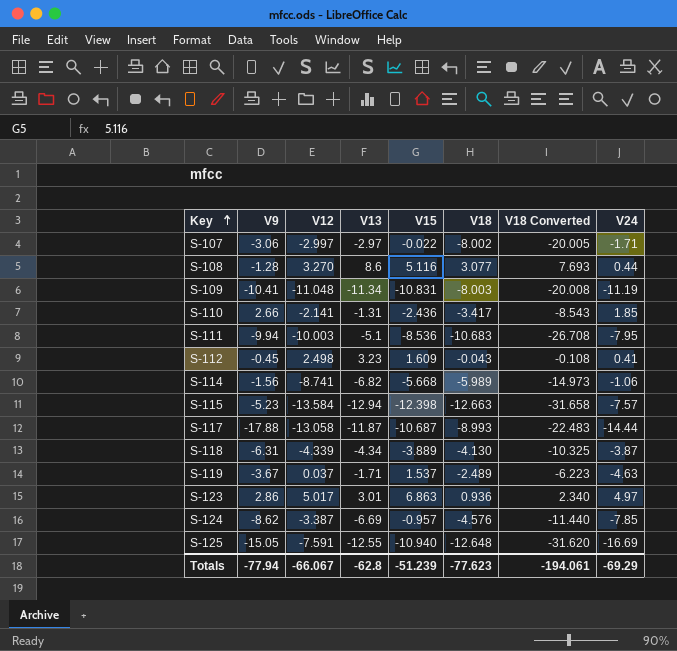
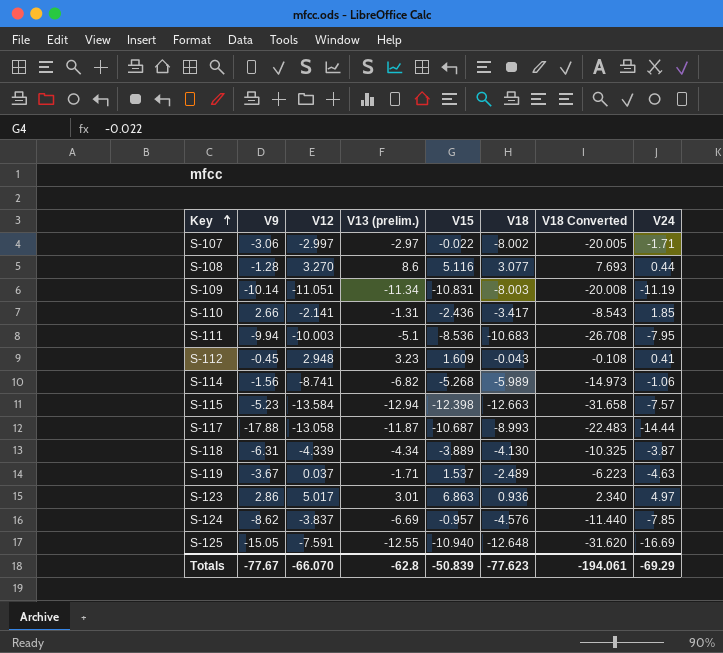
column name: V13 -> V13 (prelim.)
S-109 | V9: -10.41 -> -10.14
S-109 | V12: -11.048 -> -11.051
S-112 | V12: 2.498 -> 2.948
S-114 | V15: -5.668 -> -5.268
S-124 | V12: -3.387 -> -3.837
Totals | V9: -77.94 -> -77.67
Totals | V12: -66.067 -> -66.070
Totals | V15: -51.239 -> -50.839

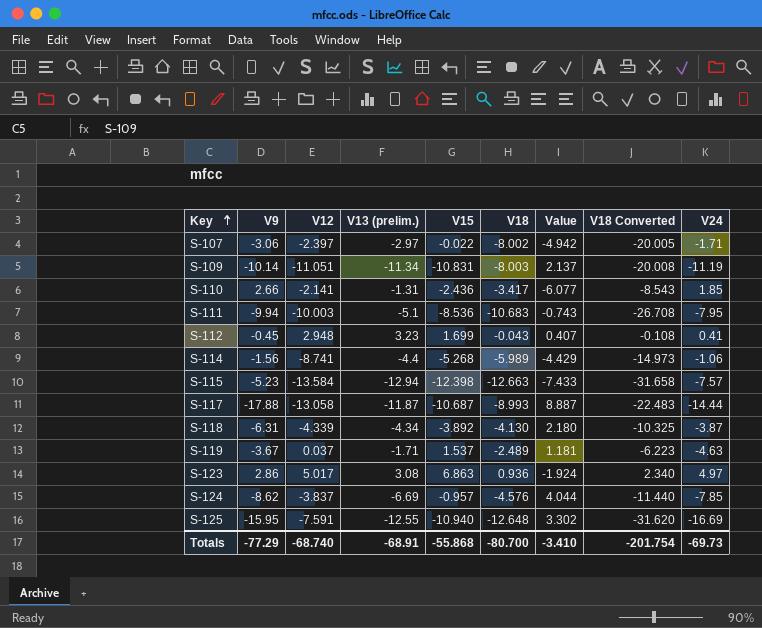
column Value | formula: none -> [V18] - [V9]
row S-108: -1.28 | 3.270 | 8.6 | 5.116 | 3.077 | 7.693 | 0.44 -> none
S-107 | V12: -2.997 -> -2.397
S-112 | V15: 1.609 -> 1.699
S-114 | V13 (prelim.): -6.82 -> -4.4
S-118 | V15: -3.889 -> -3.892
S-123 | V13 (prelim.): 3.01 -> 3.08
S-125 | V9: -15.05 -> -15.95
Totals | V9: -77.67 -> -77.29
Totals | V12: -66.070 -> -68.740
Totals | V13 (prelim.): -62.8 -> -68.91
Totals | V15: -50.839 -> -55.868
Totals | V18: -77.623 -> -80.700
Totals | V18 Converted: -194.061 -> -201.754
Totals | V24: -69.29 -> -69.73

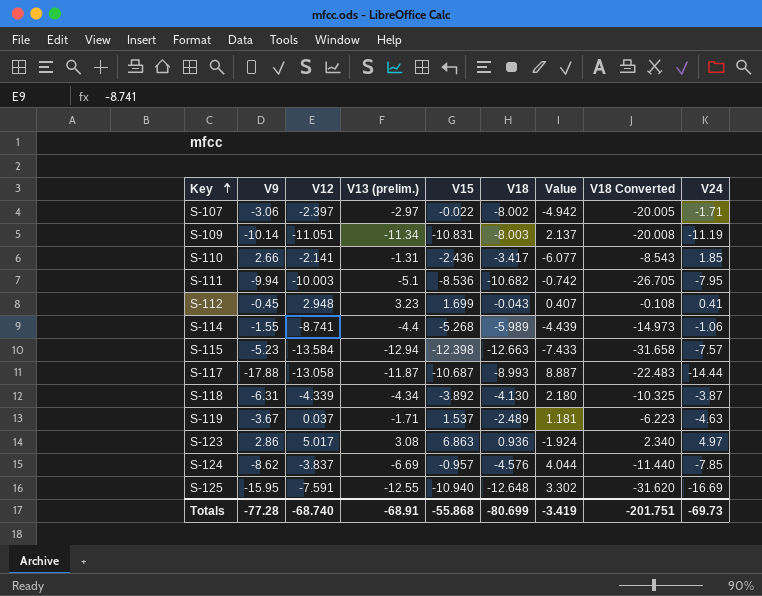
S-111 | V18: -10.683 -> -10.682
S-111 | Value: -0.743 -> -0.742
S-111 | V18 Converted: -26.708 -> -26.705
S-114 | V9: -1.56 -> -1.55
S-114 | Value: -4.429 -> -4.439
Totals | V9: -77.29 -> -77.28
Totals | V18: -80.700 -> -80.699
Totals | Value: -3.410 -> -3.419
Totals | V18 Converted: -201.754 -> -201.751

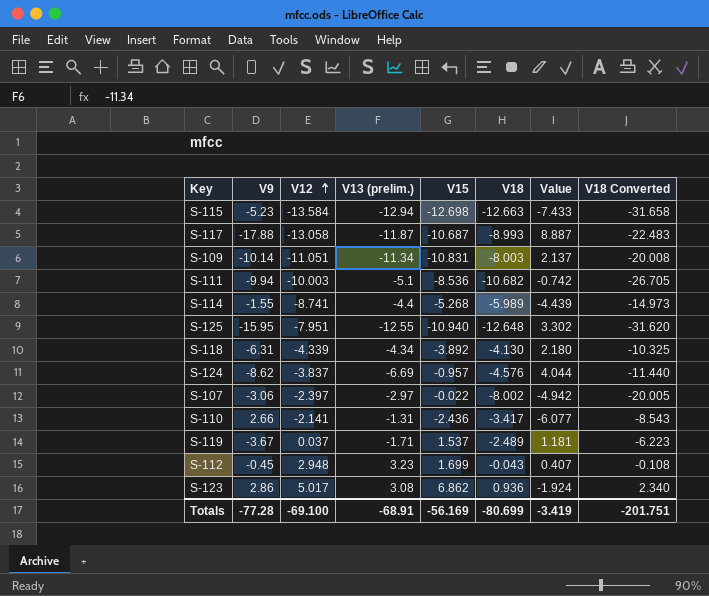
row order: Key ascending -> V12 ascending
column V24 | position: 9 -> none
S-115 | V15: -12.398 -> -12.698
S-125 | V12: -7.591 -> -7.951
S-123 | V15: 6.863 -> 6.862
Totals | V12: -68.740 -> -69.100
Totals | V15: -55.868 -> -56.169

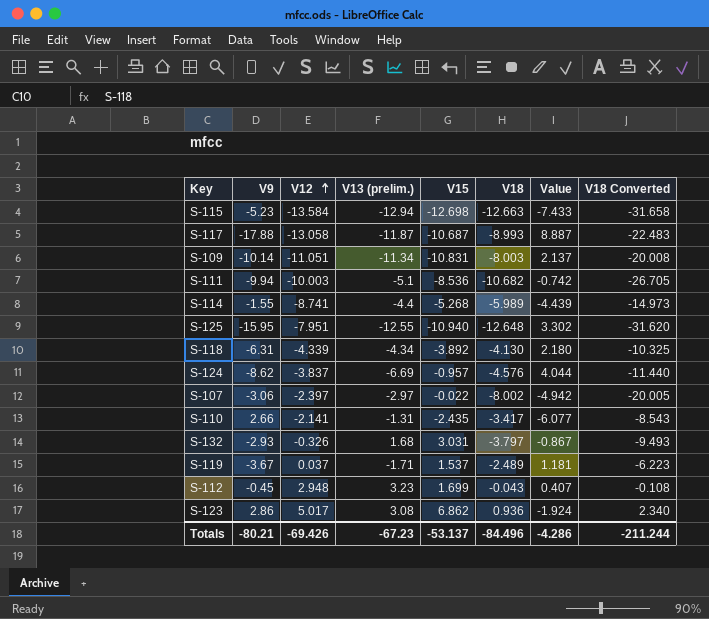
S-110 | V15: -2.436 -> -2.435
row S-132: none -> -2.93 | -0.326 | 1.68 | 3.031 | -3.797 | -0.867 | -9.493
Totals | V9: -77.28 -> -80.21
Totals | V12: -69.100 -> -69.426
Totals | V13 (prelim.): -68.91 -> -67.23
Totals | V15: -56.169 -> -53.137
Totals | V18: -80.699 -> -84.496
Totals | Value: -3.419 -> -4.286
Totals | V18 Converted: -201.751 -> -211.244

